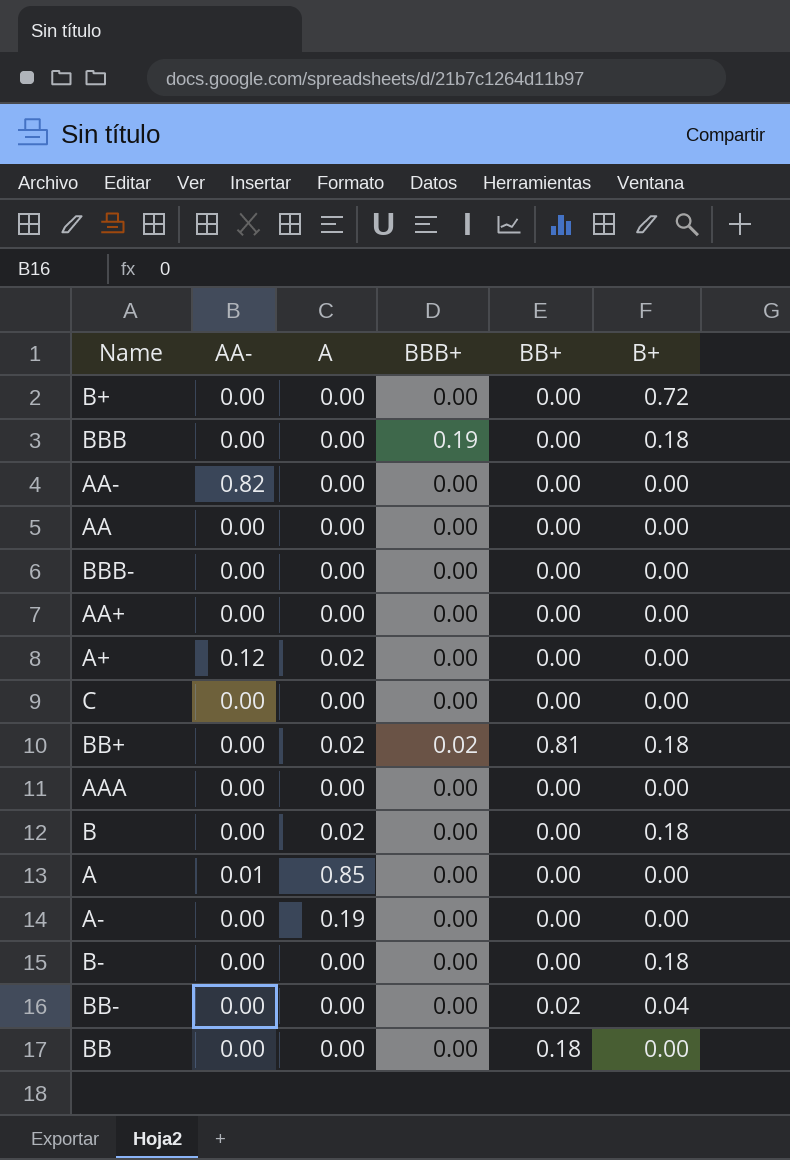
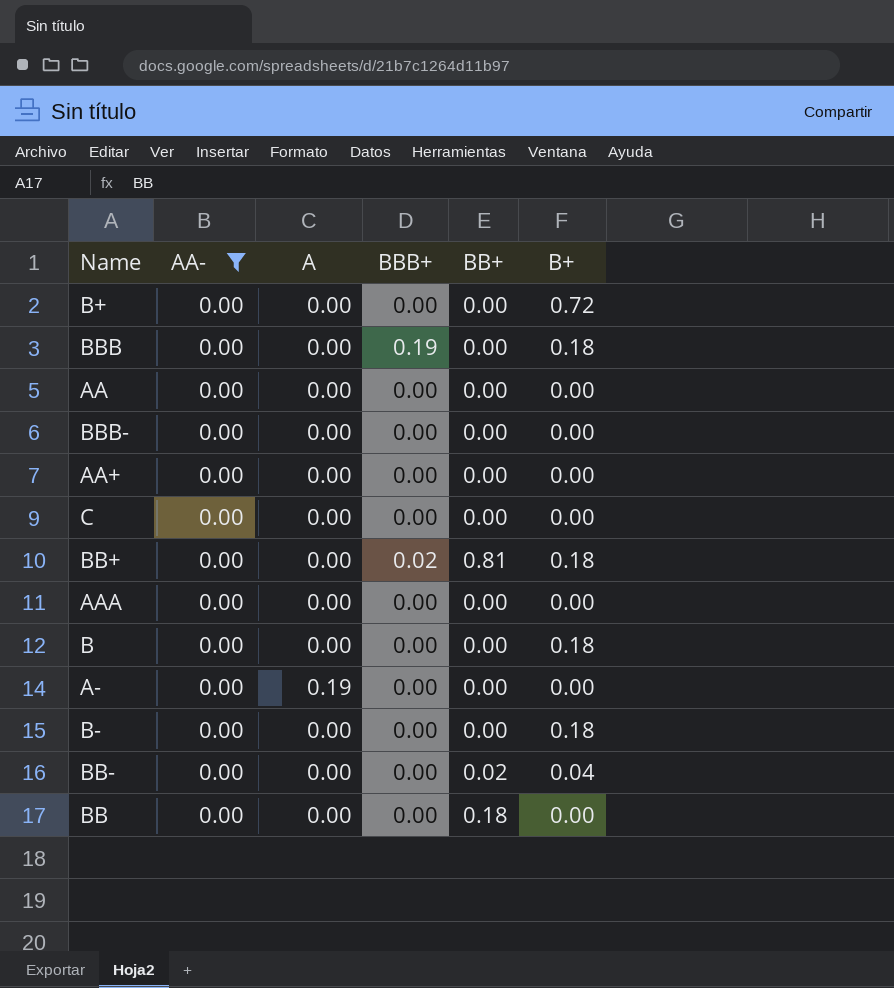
filter: none -> AA- = 0.00
BB+ | A: 0.02 -> 0.00
B | A: 0.02 -> 0.00

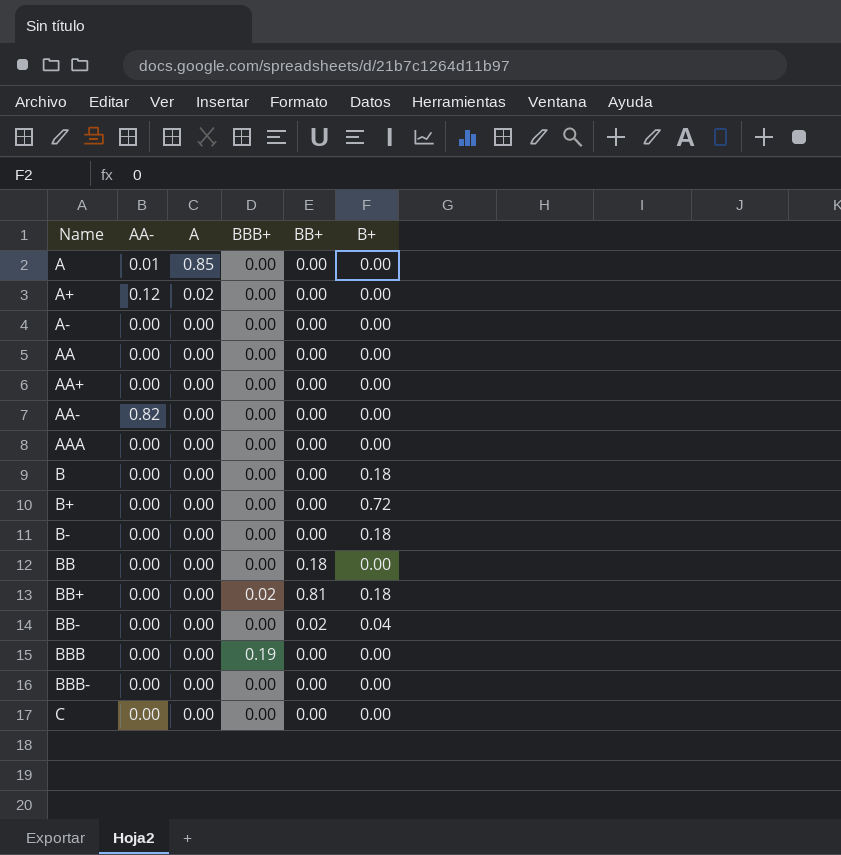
filter: AA- = 0.00 -> none
row order: none -> Name ascending
A- | A: 0.19 -> 0.00
BBB | B+: 0.18 -> 0.00

